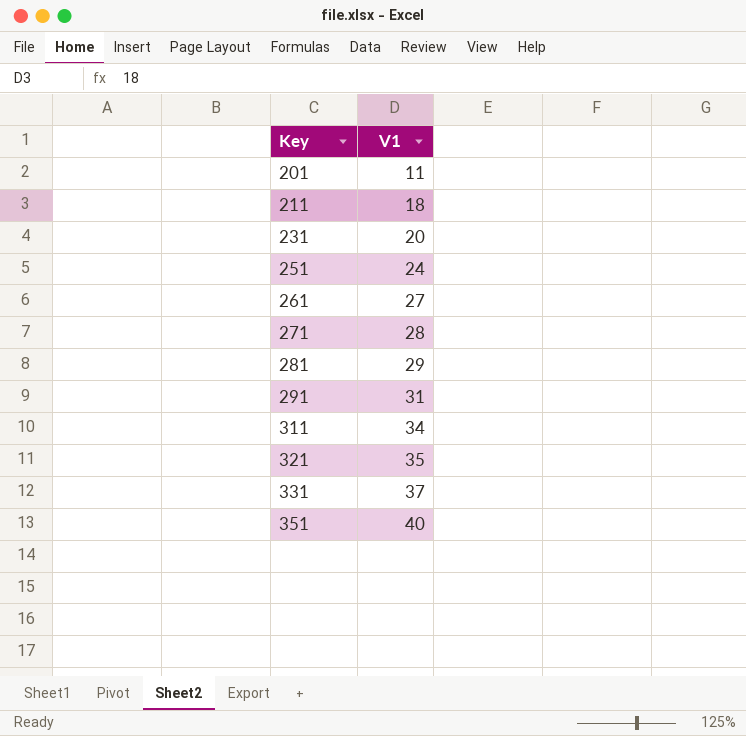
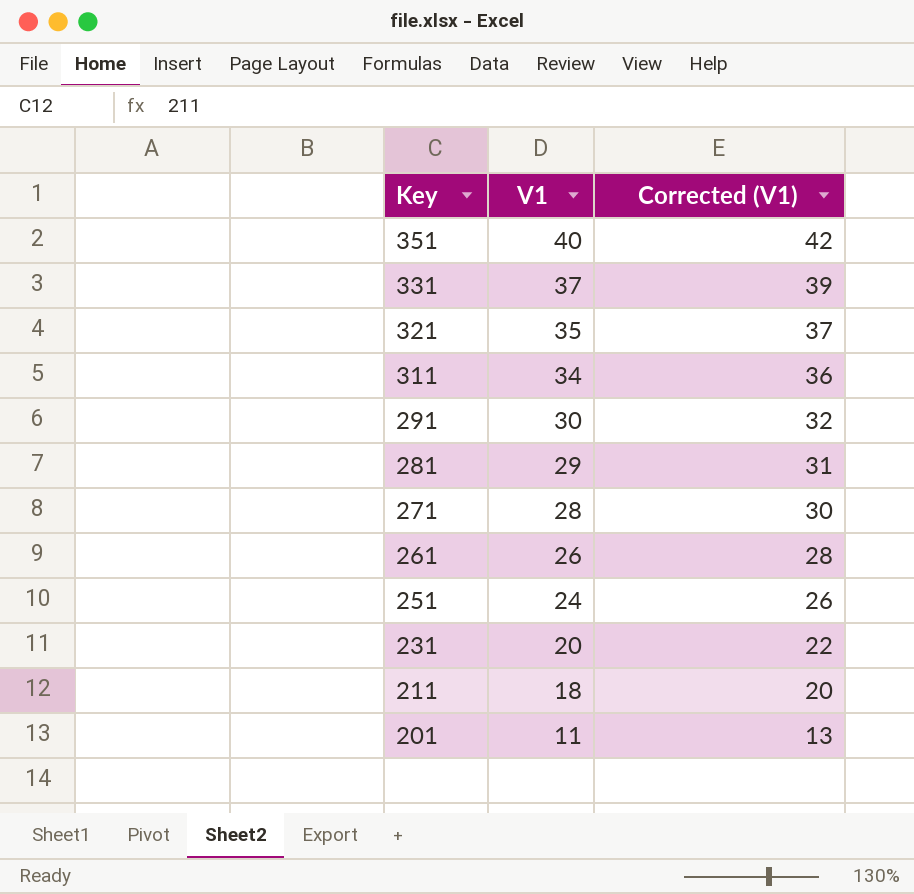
row order: Key ascending -> Key descending
column Corrected (V1) | formula: none -> [V1] + 2
291 | V1: 31 -> 30
261 | V1: 27 -> 26

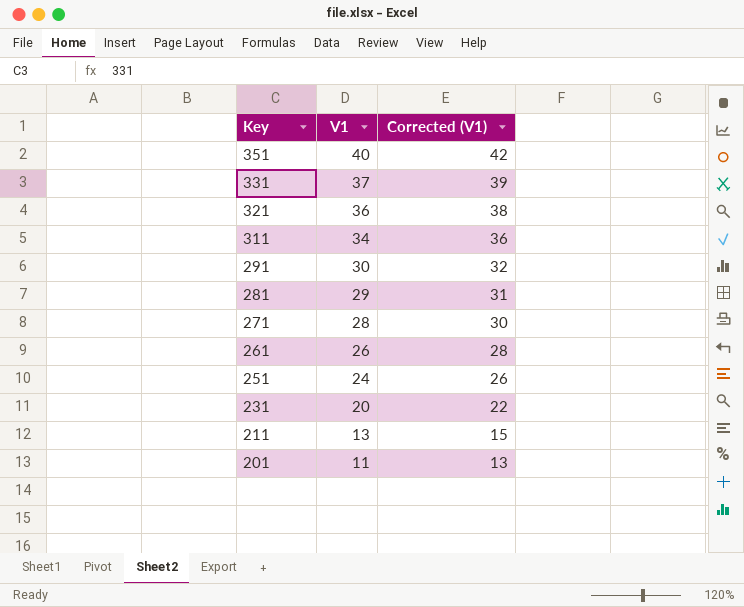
321 | V1: 35 -> 36
321 | Corrected (V1): 37 -> 38
211 | V1: 18 -> 13
211 | Corrected (V1): 20 -> 15

